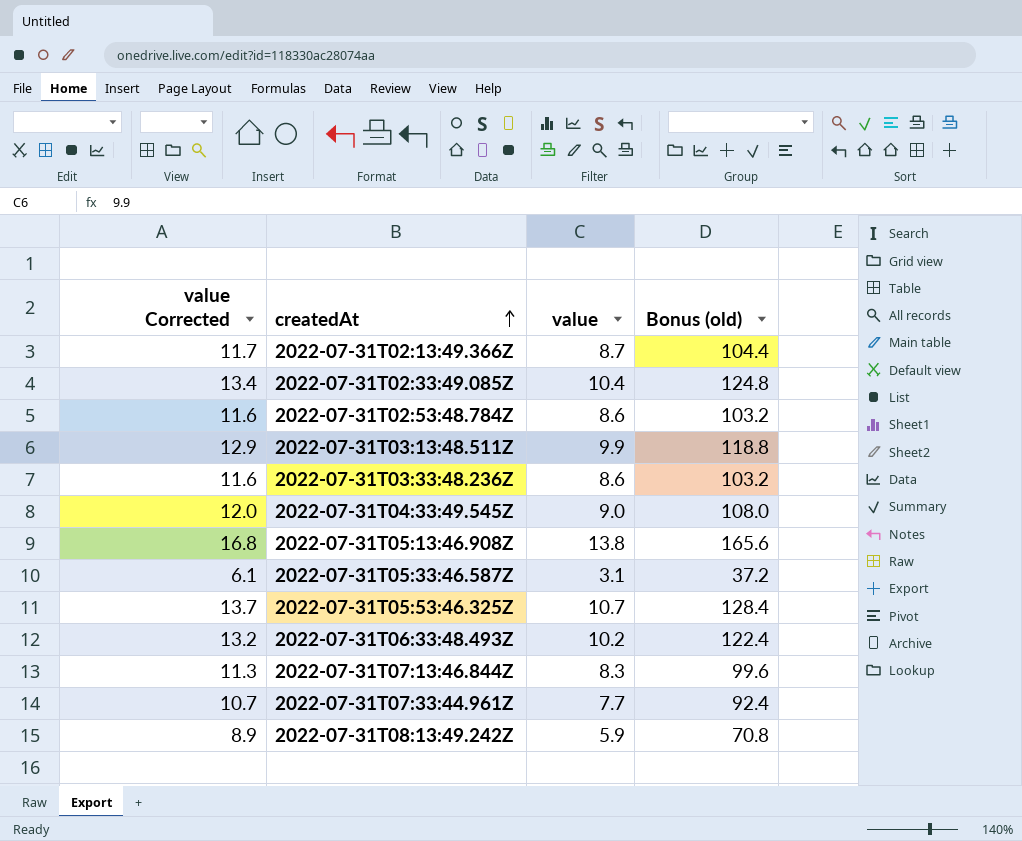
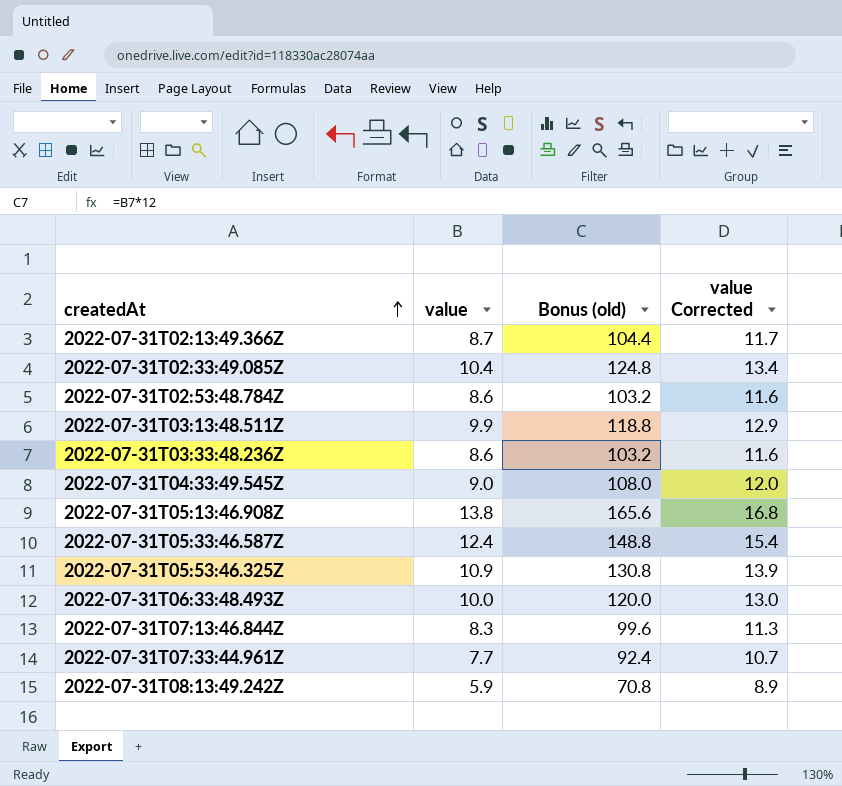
column value Corrected | position: 1 -> 4
2022-07-31T05:33:46.587Z | value: 3.1 -> 12.4
2022-07-31T05:33:46.587Z | Bonus (old): 37.2 -> 148.8
2022-07-31T05:33:46.587Z | value Corrected: 6.1 -> 15.4
2022-07-31T05:53:46.325Z | value: 10.7 -> 10.9
2022-07-31T05:53:46.325Z | Bonus (old): 128.4 -> 130.8
2022-07-31T05:53:46.325Z | value Corrected: 13.7 -> 13.9
2022-07-31T06:33:48.493Z | value: 10.2 -> 10.0
2022-07-31T06:33:48.493Z | Bonus (old): 122.4 -> 120.0
2022-07-31T06:33:48.493Z | value Corrected: 13.2 -> 13.0

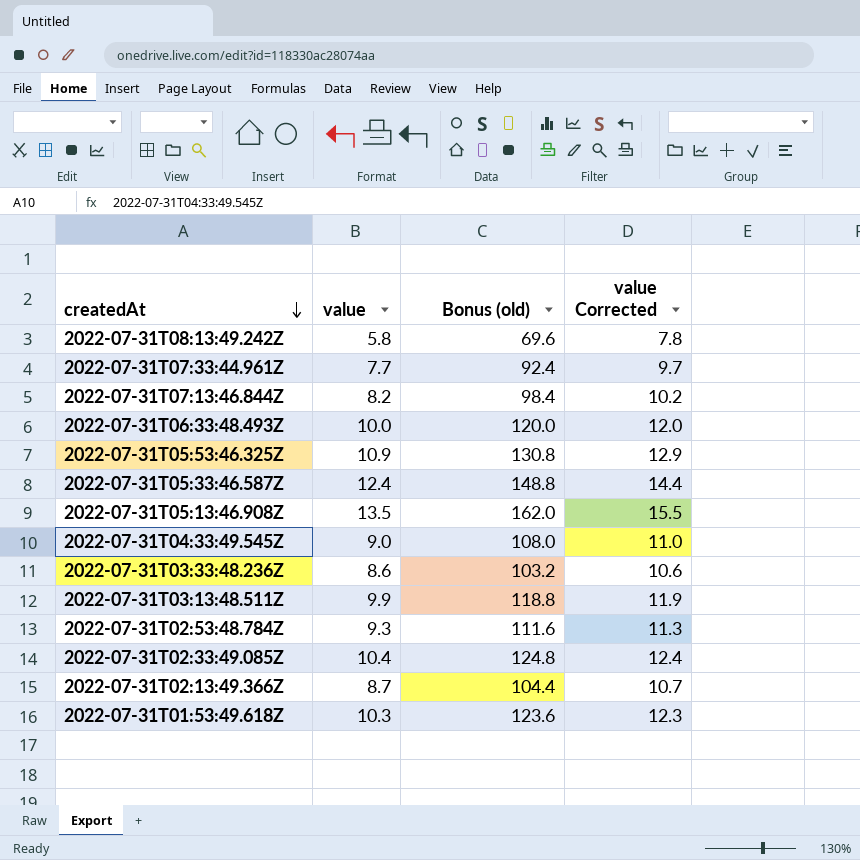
row order: createdAt ascending -> createdAt descending
column value Corrected | formula: [value] + 3 -> [value] + 2
2022-07-31T08:13:49.242Z | value: 5.9 -> 5.8
2022-07-31T08:13:49.242Z | Bonus (old): 70.8 -> 69.6
2022-07-31T07:13:46.844Z | value: 8.3 -> 8.2
2022-07-31T07:13:46.844Z | Bonus (old): 99.6 -> 98.4
2022-07-31T05:13:46.908Z | value: 13.8 -> 13.5
2022-07-31T05:13:46.908Z | Bonus (old): 165.6 -> 162.0
2022-07-31T02:53:48.784Z | value: 8.6 -> 9.3
2022-07-31T02:53:48.784Z | Bonus (old): 103.2 -> 111.6
row 2022-07-31T01:53:49.618Z: none -> 10.3 | 123.6 | 12.3

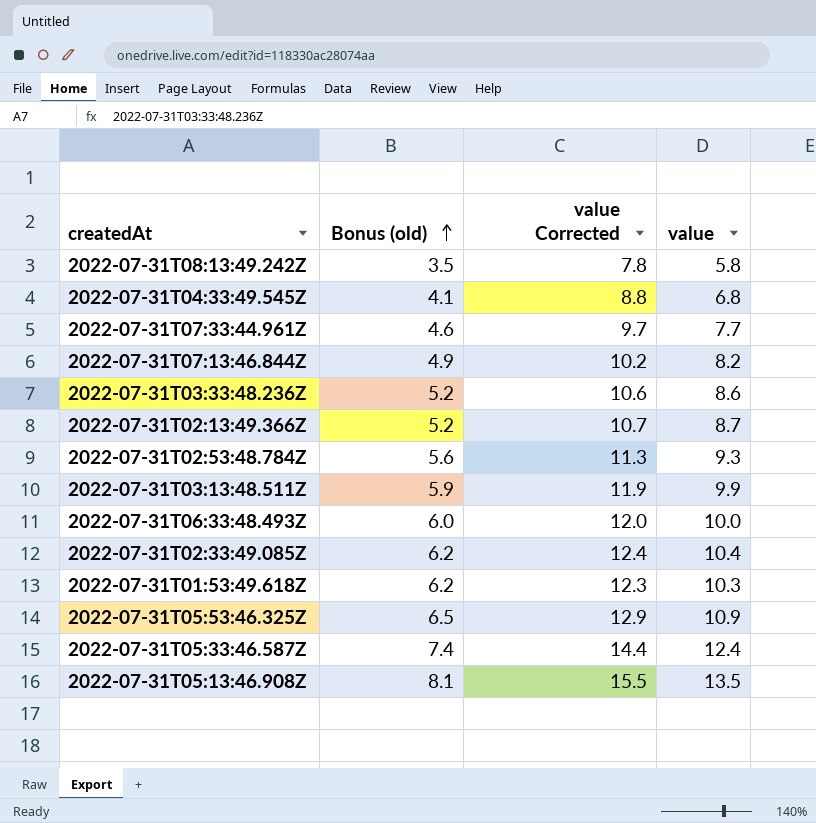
row order: createdAt descending -> Bonus (old) ascending
column Bonus (old) | formula: [value] * 12 -> [value] * 0.6
column value | position: 2 -> 4
2022-07-31T04:33:49.545Z | value Corrected: 11.0 -> 8.8
2022-07-31T04:33:49.545Z | value: 9.0 -> 6.8

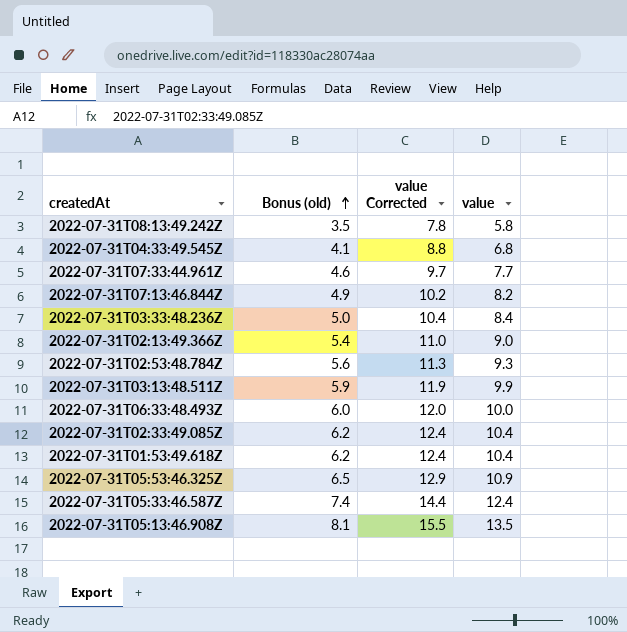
2022-07-31T03:33:48.236Z | Bonus (old): 5.2 -> 5.0
2022-07-31T03:33:48.236Z | value Corrected: 10.6 -> 10.4
2022-07-31T03:33:48.236Z | value: 8.6 -> 8.4
2022-07-31T02:13:49.366Z | Bonus (old): 5.2 -> 5.4
2022-07-31T02:13:49.366Z | value Corrected: 10.7 -> 11.0
2022-07-31T02:13:49.366Z | value: 8.7 -> 9.0
2022-07-31T01:53:49.618Z | value Corrected: 12.3 -> 12.4
2022-07-31T01:53:49.618Z | value: 10.3 -> 10.4

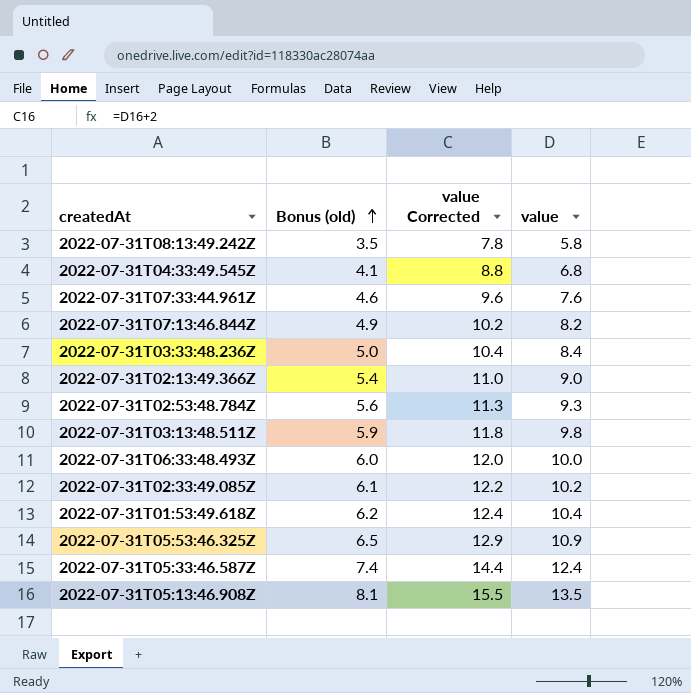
2022-07-31T07:33:44.961Z | value Corrected: 9.7 -> 9.6
2022-07-31T07:33:44.961Z | value: 7.7 -> 7.6
2022-07-31T03:13:48.511Z | value Corrected: 11.9 -> 11.8
2022-07-31T03:13:48.511Z | value: 9.9 -> 9.8
2022-07-31T02:33:49.085Z | Bonus (old): 6.2 -> 6.1
2022-07-31T02:33:49.085Z | value Corrected: 12.4 -> 12.2
2022-07-31T02:33:49.085Z | value: 10.4 -> 10.2

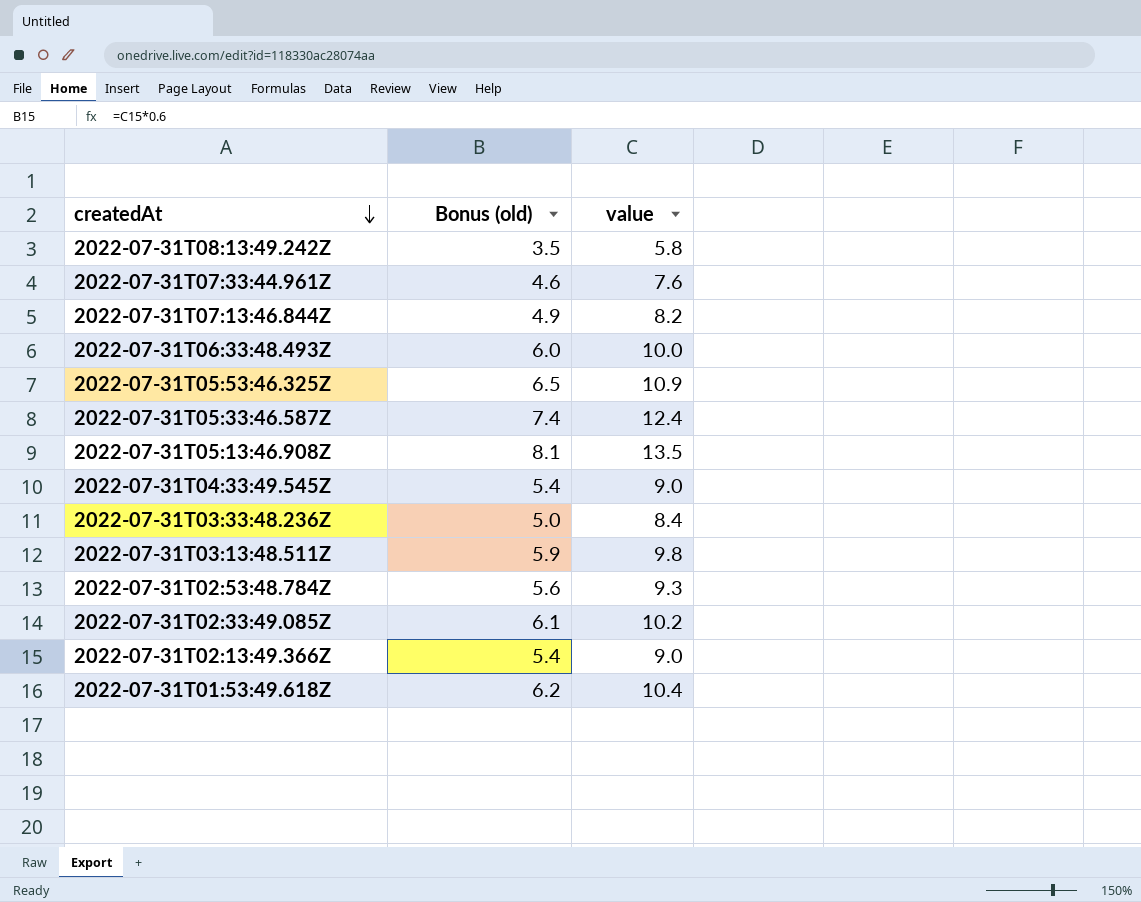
row order: Bonus (old) ascending -> createdAt descending
column value Corrected | formula: [value] + 2 -> none
2022-07-31T04:33:49.545Z | Bonus (old): 4.1 -> 5.4
2022-07-31T04:33:49.545Z | value: 6.8 -> 9.0

